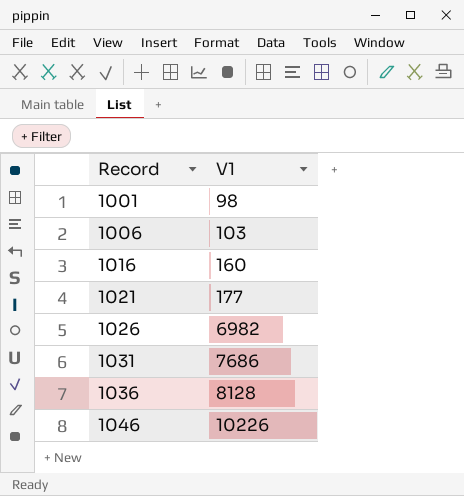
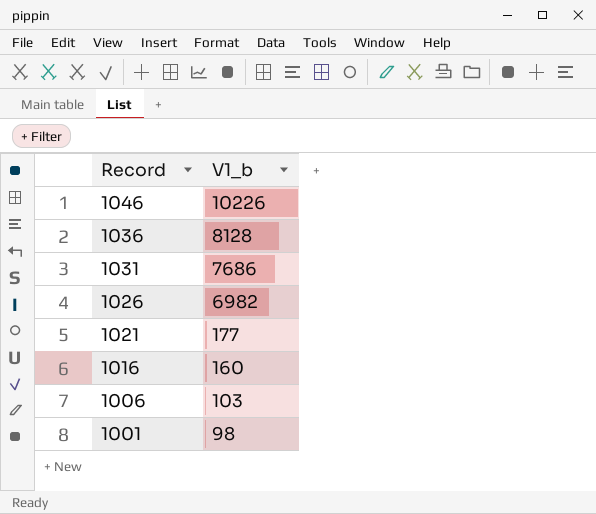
row order: Record ascending -> Record descending
column name: V1 -> V1_b

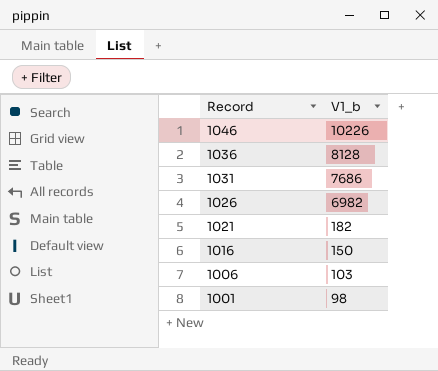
1021 | V1_b: 177 -> 182
1016 | V1_b: 160 -> 150

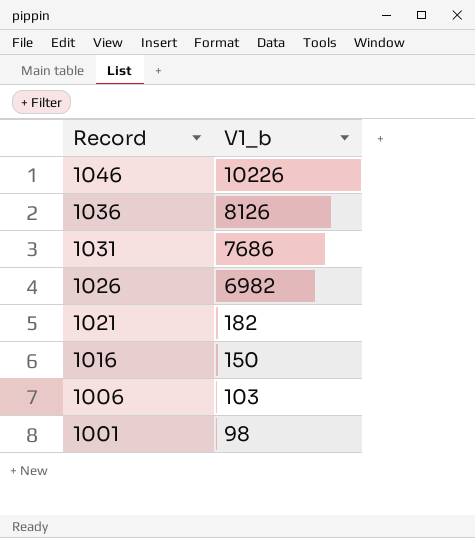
1036 | V1_b: 8128 -> 8126

